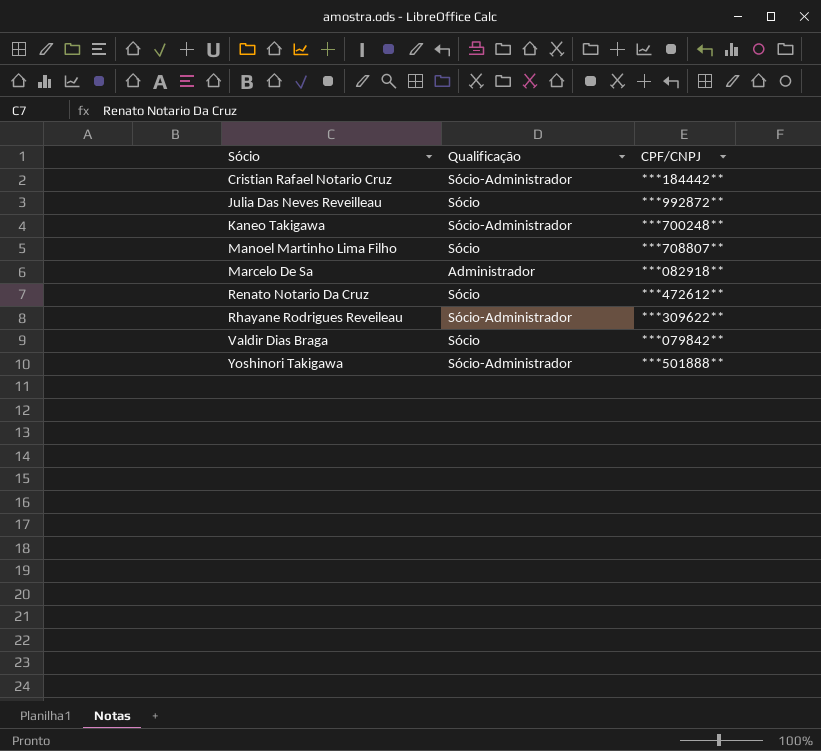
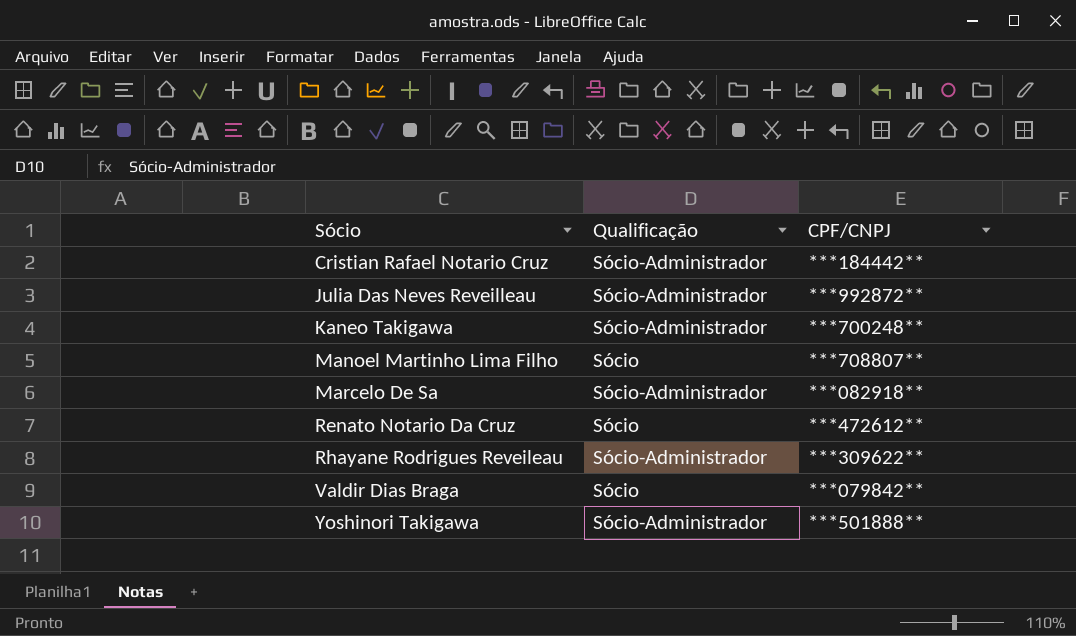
Julia Das Neves Reveilleau | Qualificação: Sócio -> Sócio-Administrador
Marcelo De Sa | Qualificação: Administrador -> Sócio-Administrador

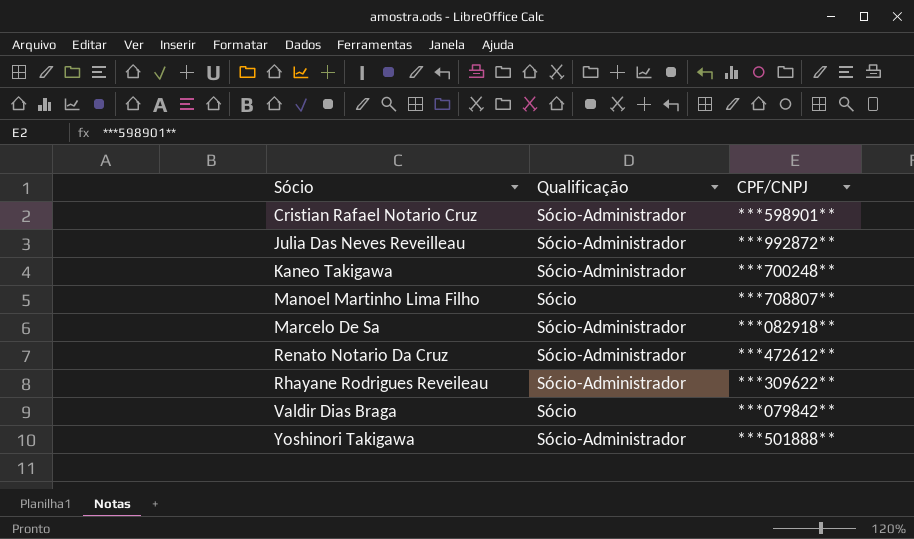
Cristian Rafael Notario Cruz | CPF/CNPJ: ***184442** -> ***598901**
Renato Notario Da Cruz | Qualificação: Sócio -> Sócio-Administrador

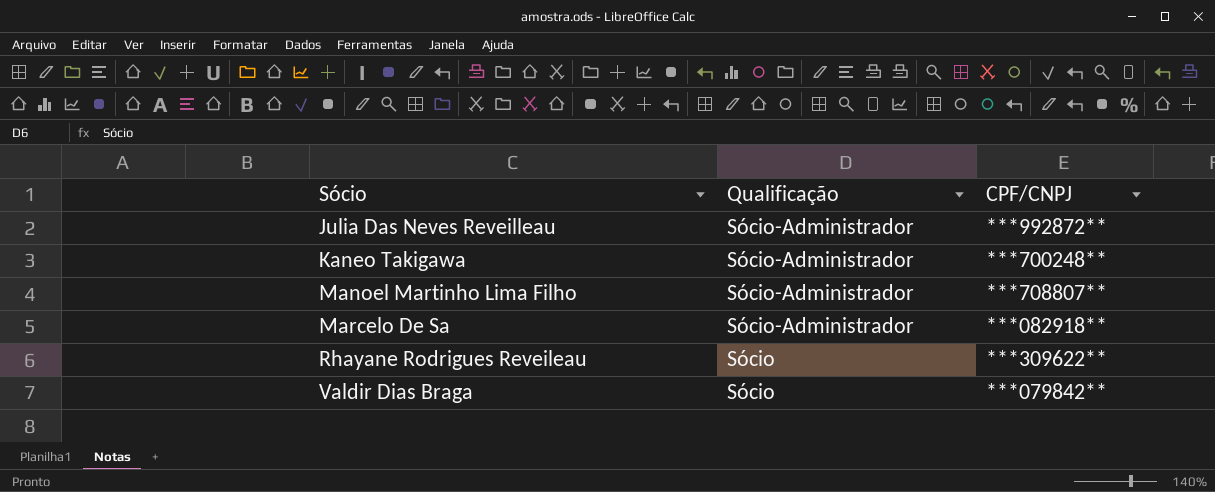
row Cristian Rafael Notario Cruz: Sócio-Administrador | ***598901** -> none
row Renato Notario Da Cruz: Sócio-Administrador | ***472612** -> none
row Yoshinori Takigawa: Sócio-Administrador | ***501888** -> none
Manoel Martinho Lima Filho | Qualificação: Sócio -> Sócio-Administrador
Rhayane Rodrigues Reveileau | Qualificação: Sócio-Administrador -> Sócio

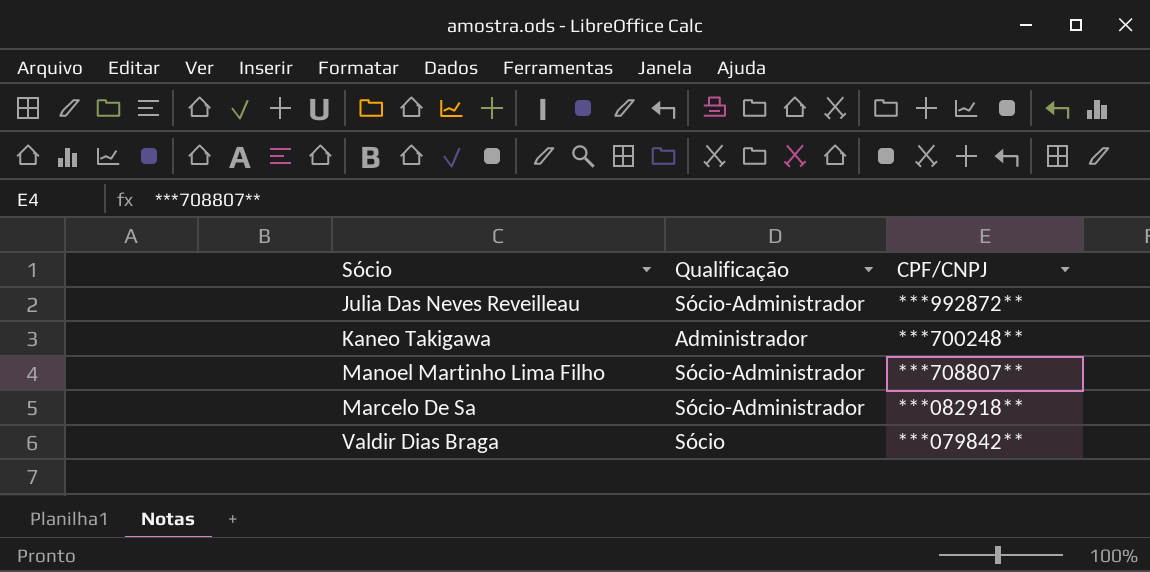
row Rhayane Rodrigues Reveileau: Sócio | ***309622** -> none
Kaneo Takigawa | Qualificação: Sócio-Administrador -> Administrador

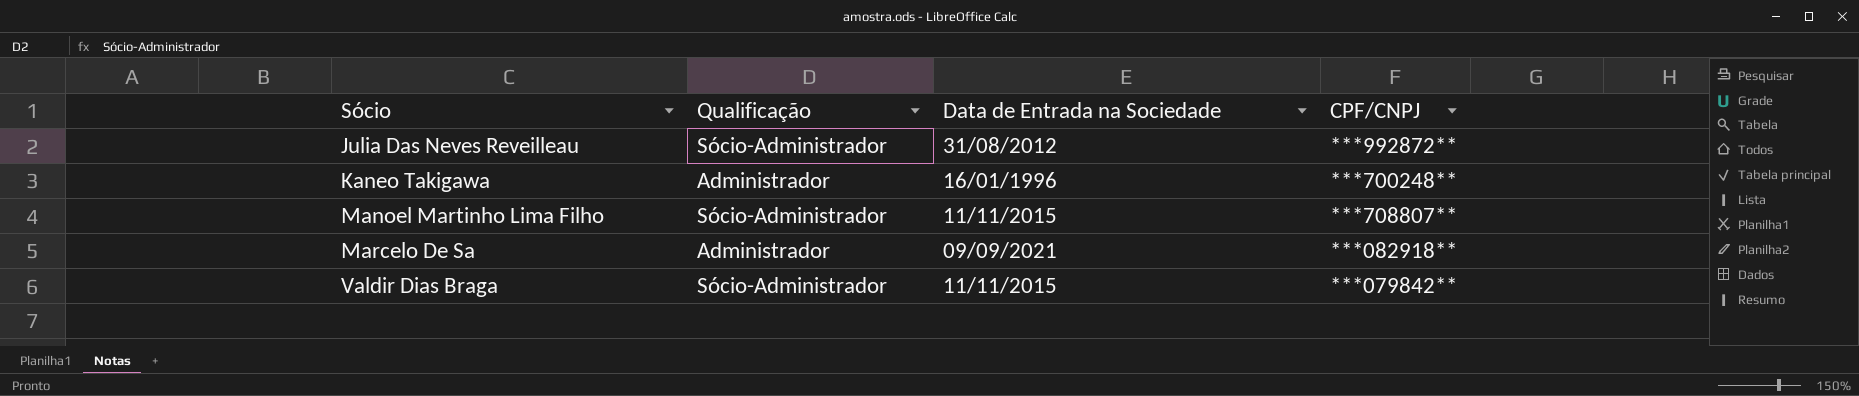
column Data de Entrada na Sociedade | position: none -> 3
Marcelo De Sa | Qualificação: Sócio-Administrador -> Administrador
Valdir Dias Braga | Qualificação: Sócio -> Sócio-Administrador

